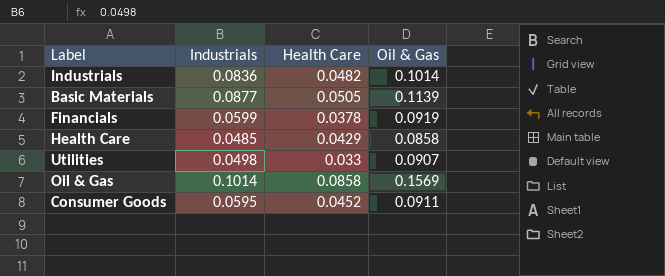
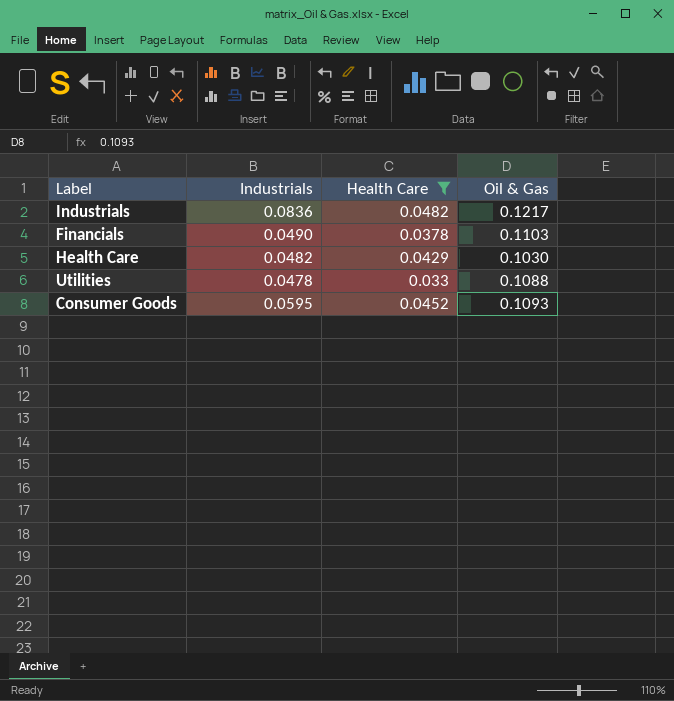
filter: none -> Health Care <= 0.0482
Industrials | Oil & Gas: 0.1014 -> 0.1217
Financials | Industrials: 0.0599 -> 0.0490
Financials | Oil & Gas: 0.0919 -> 0.1103
Health Care | Industrials: 0.0485 -> 0.0482
Health Care | Oil & Gas: 0.0858 -> 0.1030
Utilities | Industrials: 0.0498 -> 0.0478
Utilities | Oil & Gas: 0.0907 -> 0.1088
Consumer Goods | Oil & Gas: 0.0911 -> 0.1093

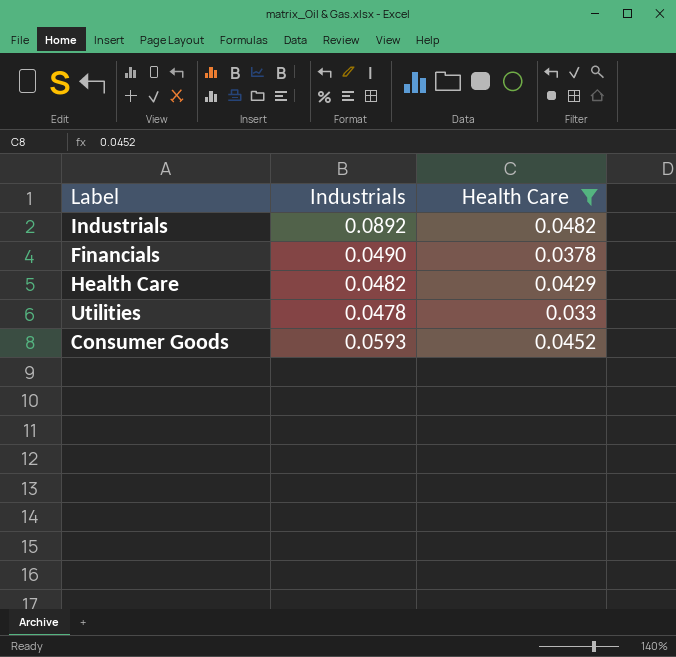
column Oil & Gas | position: 4 -> none
Industrials | Industrials: 0.0836 -> 0.0892
Consumer Goods | Industrials: 0.0595 -> 0.0593

